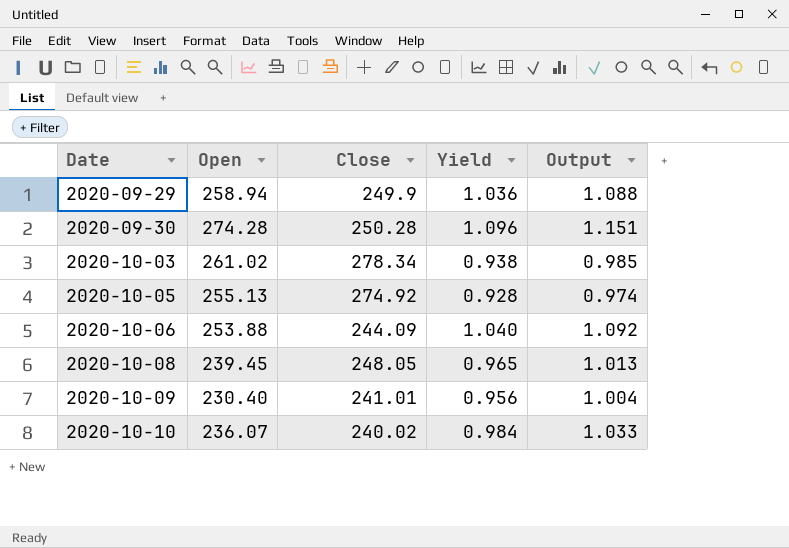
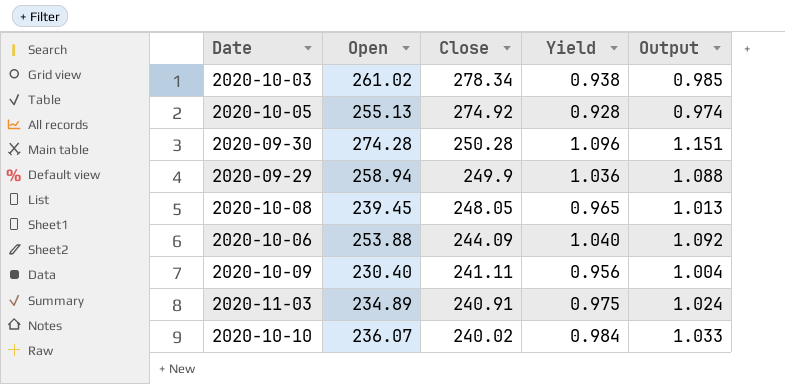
row order: Date ascending -> Close descending
2020-10-09 | Close: 241.01 -> 241.11
row 2020-11-03: none -> 234.89 | 240.91 | 0.975 | 1.024

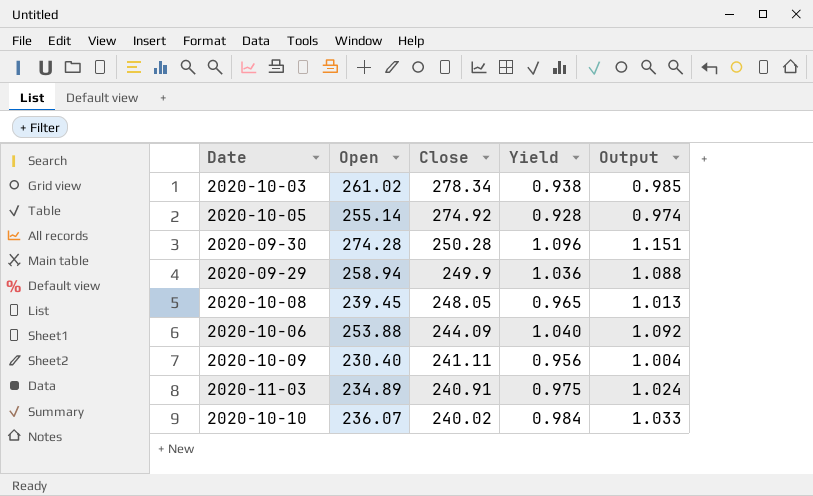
2020-10-05 | Open: 255.13 -> 255.14

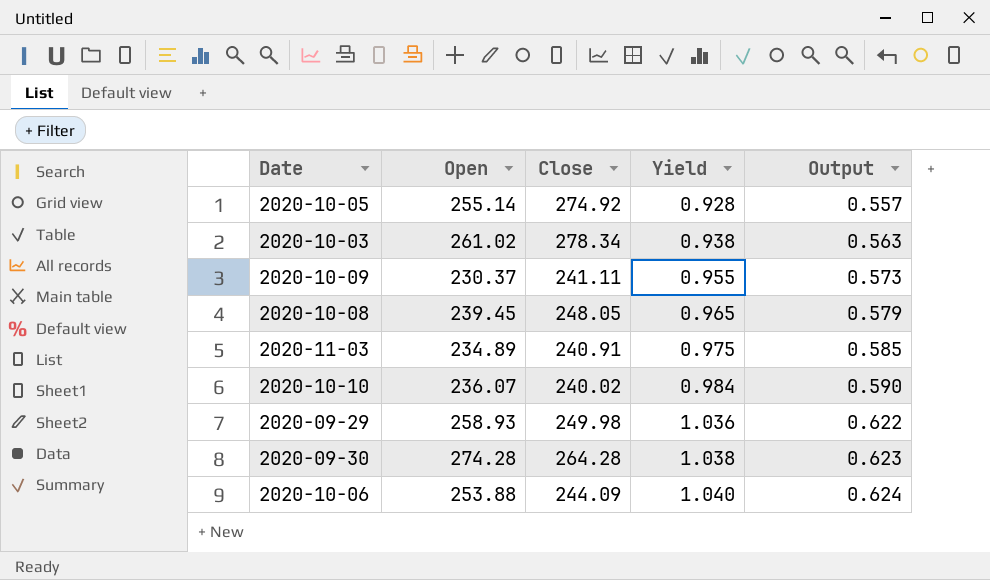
row order: Close descending -> Yield ascending
column Output | formula: [Yield] * 1.05 -> [Yield] * 0.6
2020-10-09 | Open: 230.40 -> 230.37
2020-10-09 | Yield: 0.956 -> 0.955
2020-09-29 | Open: 258.94 -> 258.93
2020-09-29 | Close: 249.9 -> 249.98
2020-09-30 | Close: 250.28 -> 264.28
2020-09-30 | Yield: 1.096 -> 1.038

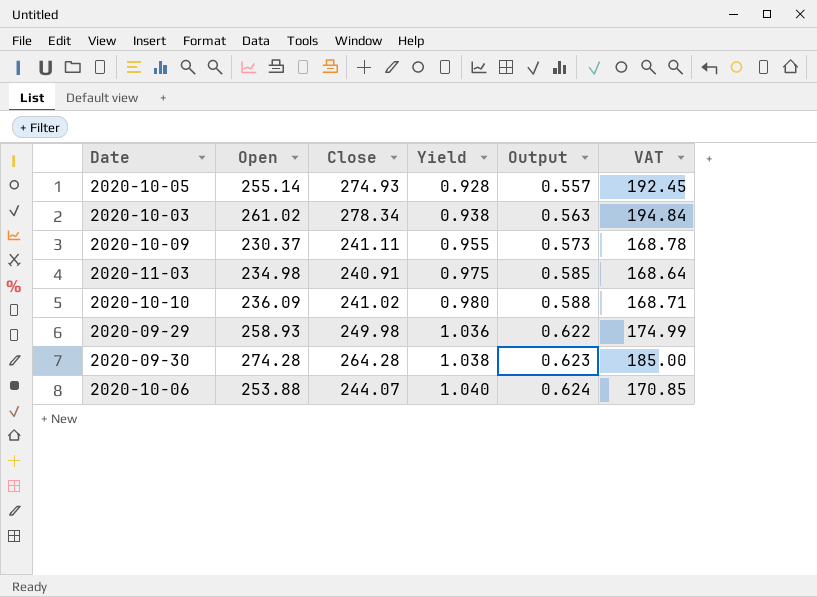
column VAT | formula: none -> [Close] * 0.7
row 2020-10-08: 239.45 | 248.05 | 0.965 | 0.579 -> none
2020-10-05 | Close: 274.92 -> 274.93
2020-11-03 | Open: 234.89 -> 234.98
2020-10-10 | Open: 236.07 -> 236.09
2020-10-10 | Close: 240.02 -> 241.02
2020-10-10 | Yield: 0.984 -> 0.980
2020-10-10 | Output: 0.590 -> 0.588
2020-10-06 | Close: 244.09 -> 244.07

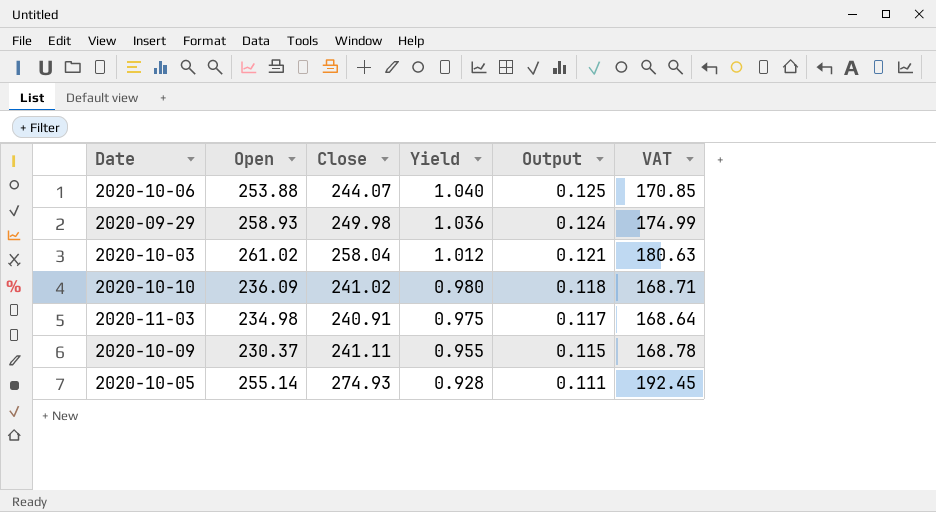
row order: Yield ascending -> Yield descending
column Output | formula: [Yield] * 0.6 -> [Yield] * 0.12
row 2020-09-30: 274.28 | 264.28 | 1.038 | 0.623 | 185.00 -> none
2020-10-03 | Close: 278.34 -> 258.04
2020-10-03 | Yield: 0.938 -> 1.012
2020-10-03 | VAT: 194.84 -> 180.63

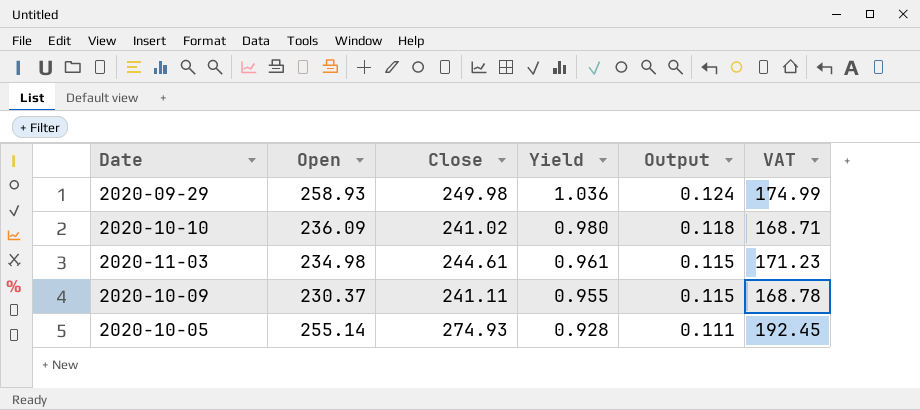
row 2020-10-06: 253.88 | 244.07 | 1.040 | 0.125 | 170.85 -> none
row 2020-10-03: 261.02 | 258.04 | 1.012 | 0.121 | 180.63 -> none
2020-11-03 | Close: 240.91 -> 244.61
2020-11-03 | Yield: 0.975 -> 0.961
2020-11-03 | Output: 0.117 -> 0.115
2020-11-03 | VAT: 168.64 -> 171.23

